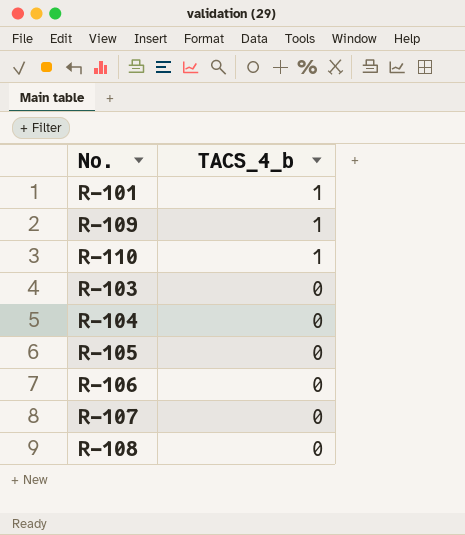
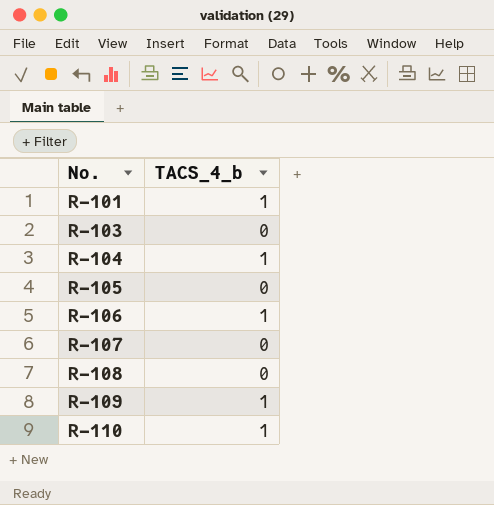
row order: TACS_4_b descending -> No. ascending
R-104 | TACS_4_b: 0 -> 1
R-106 | TACS_4_b: 0 -> 1

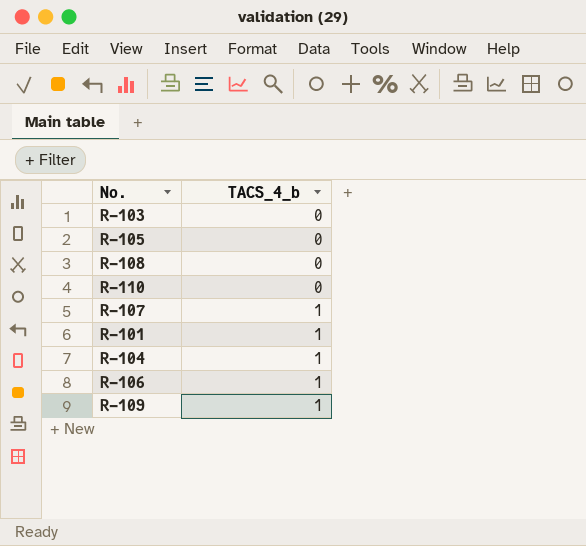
row order: No. ascending -> TACS_4_b ascending
R-110 | TACS_4_b: 1 -> 0
R-107 | TACS_4_b: 0 -> 1

